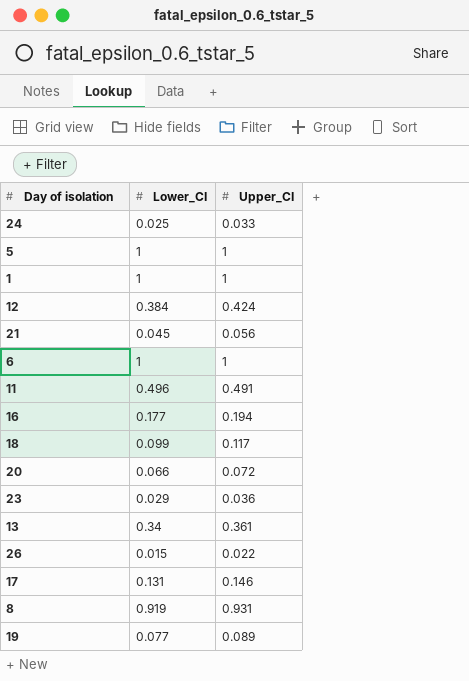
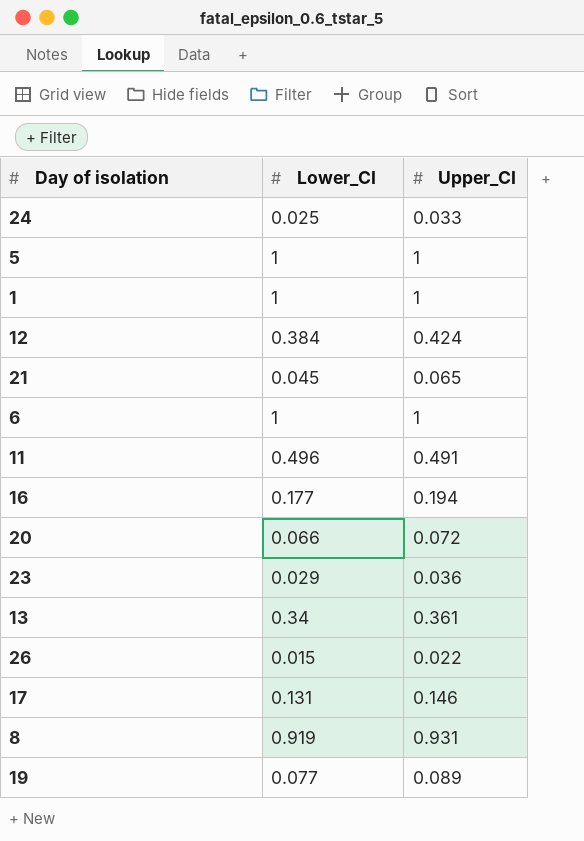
row 18: 0.099 | 0.117 -> none
21 | Upper_CI: 0.056 -> 0.065

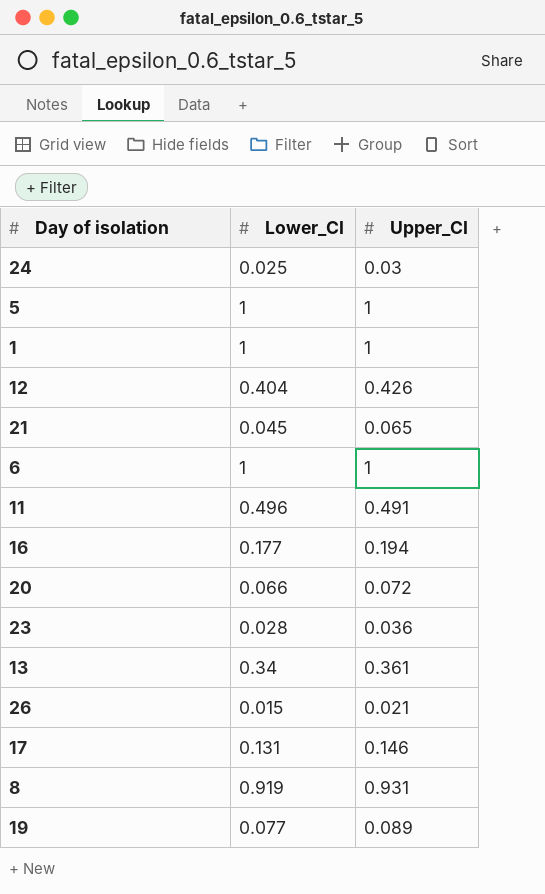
24 | Upper_CI: 0.033 -> 0.03
12 | Lower_CI: 0.384 -> 0.404
12 | Upper_CI: 0.424 -> 0.426
23 | Lower_CI: 0.029 -> 0.028
26 | Upper_CI: 0.022 -> 0.021

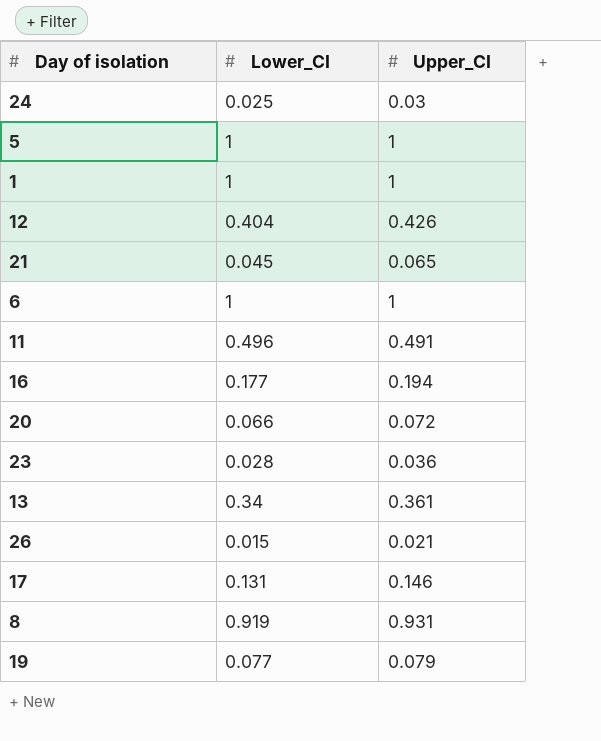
19 | Upper_CI: 0.089 -> 0.079

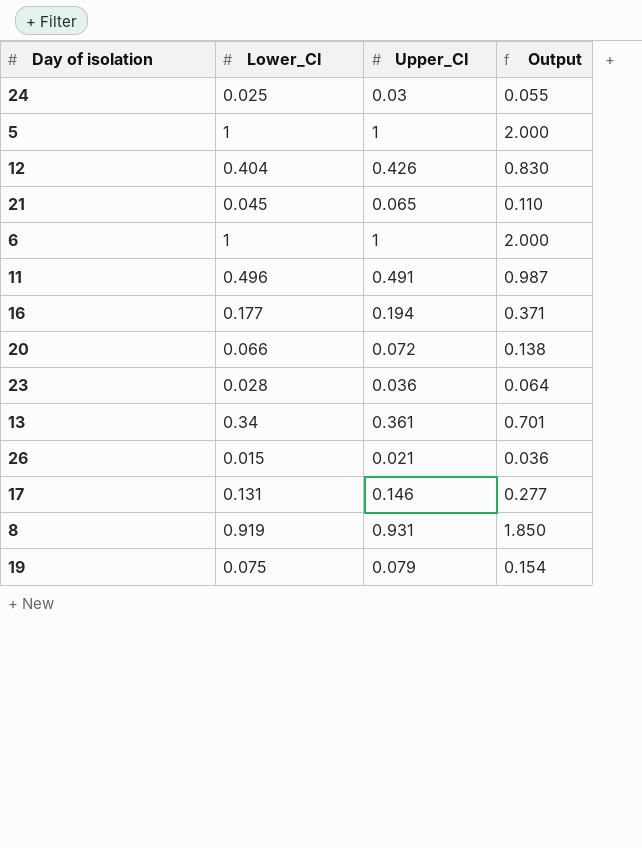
column Output | formula: none -> [Lower_CI] + [Upper_CI]
row 1: 1 | 1 -> none
19 | Lower_CI: 0.077 -> 0.075

